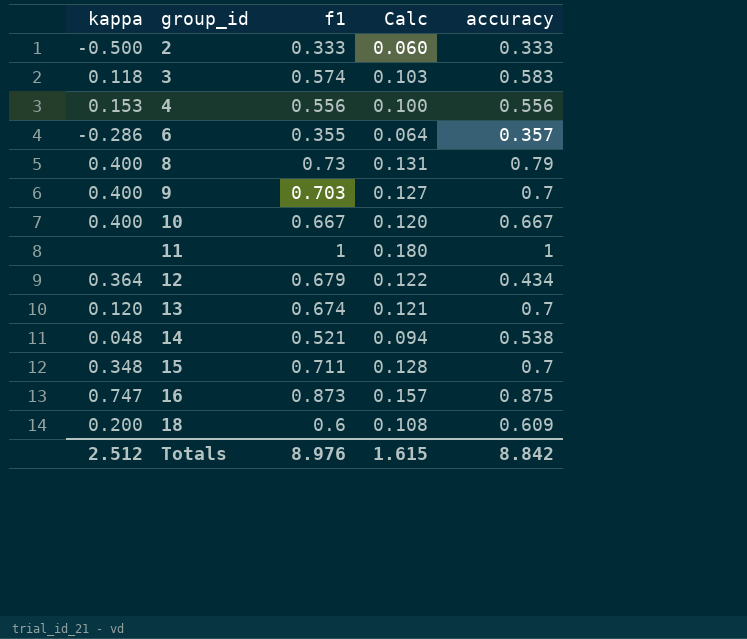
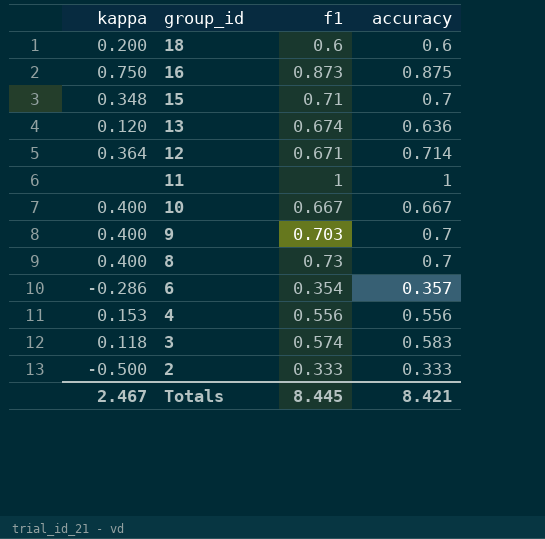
row order: group_id ascending -> group_id descending
column Calc | formula: [f1] * 0.18 -> none
row 14: 0.048 | 0.521 | 0.094 | 0.538 -> none
18 | accuracy: 0.609 -> 0.6
16 | kappa: 0.747 -> 0.750
15 | f1: 0.711 -> 0.71
13 | accuracy: 0.7 -> 0.636
12 | f1: 0.679 -> 0.671
12 | accuracy: 0.434 -> 0.714
8 | accuracy: 0.79 -> 0.7
6 | f1: 0.355 -> 0.354
Totals | kappa: 2.512 -> 2.467
Totals | f1: 8.976 -> 8.445
Totals | accuracy: 8.842 -> 8.421

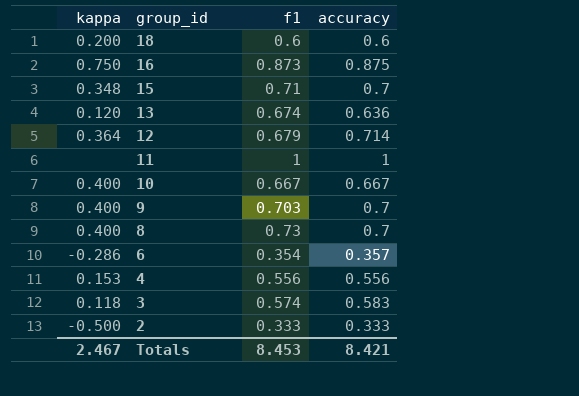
12 | f1: 0.671 -> 0.679
Totals | f1: 8.445 -> 8.453

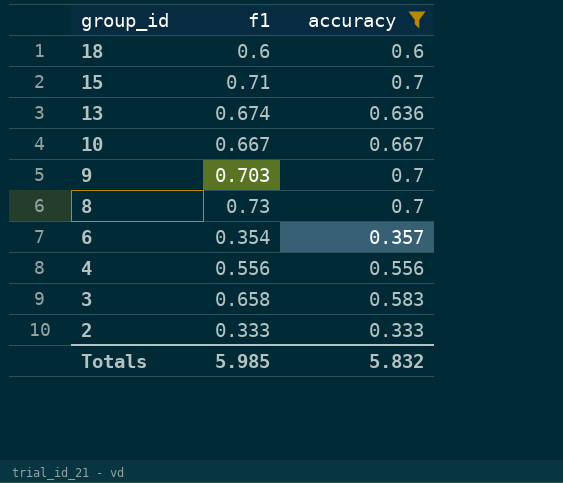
filter: none -> accuracy <= 0.7
column kappa | position: 1 -> none
3 | f1: 0.574 -> 0.658
Totals | f1: 8.453 -> 5.985
Totals | accuracy: 8.421 -> 5.832

